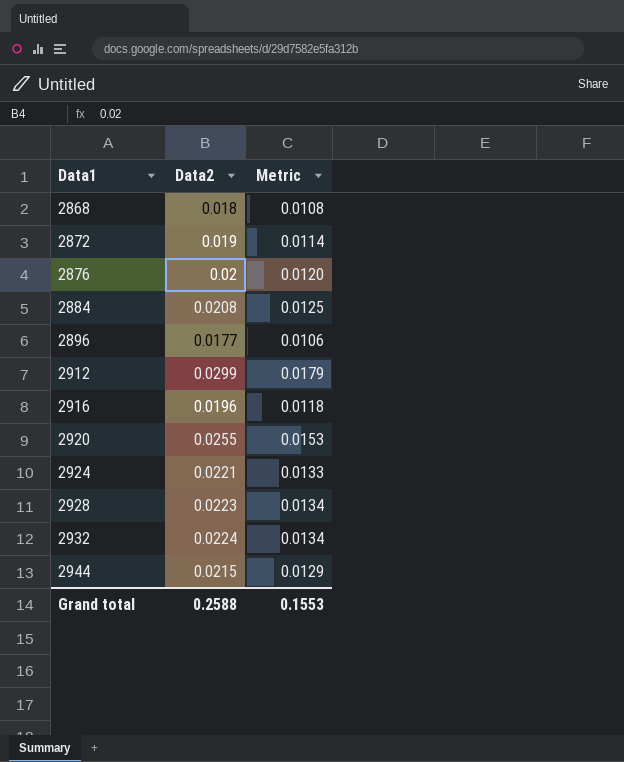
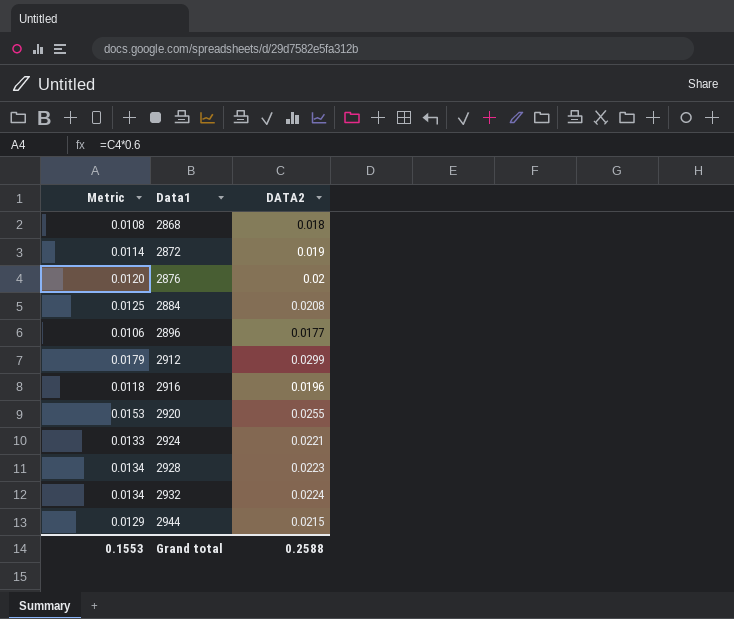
column Metric | position: 3 -> 1
column name: Data2 -> DATA2

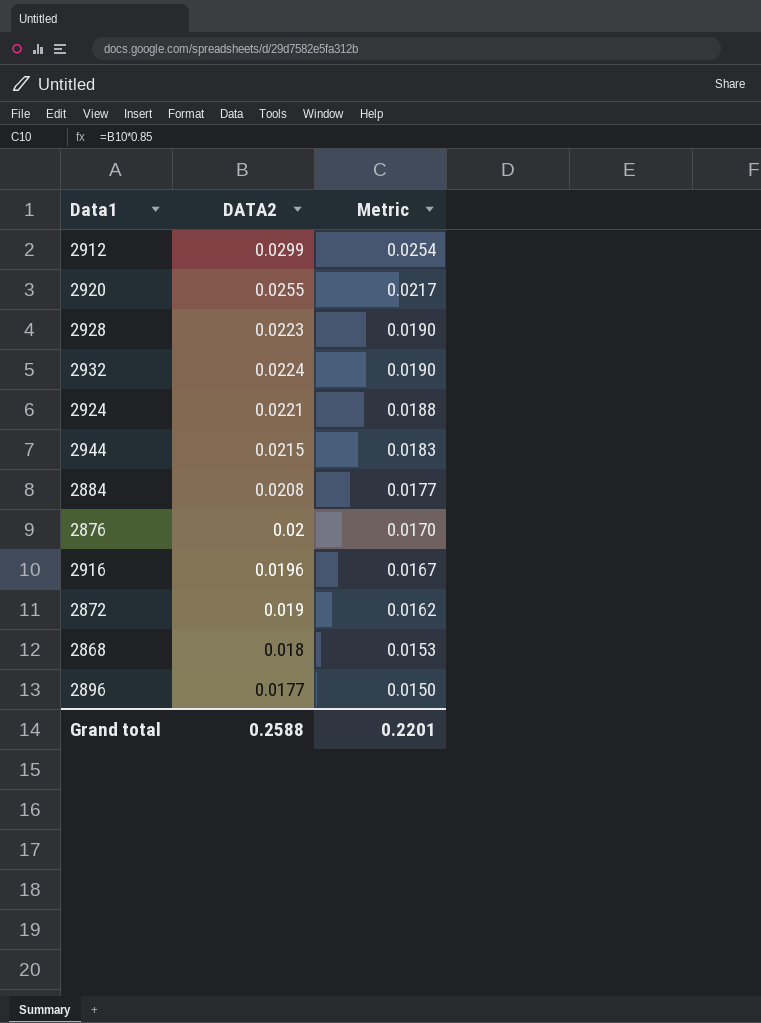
row order: Data1 ascending -> Metric descending
column Metric | formula: [DATA2] * 0.6 -> [DATA2] * 0.85
column Metric | position: 1 -> 3
Grand total | Metric: 0.1553 -> 0.2201

